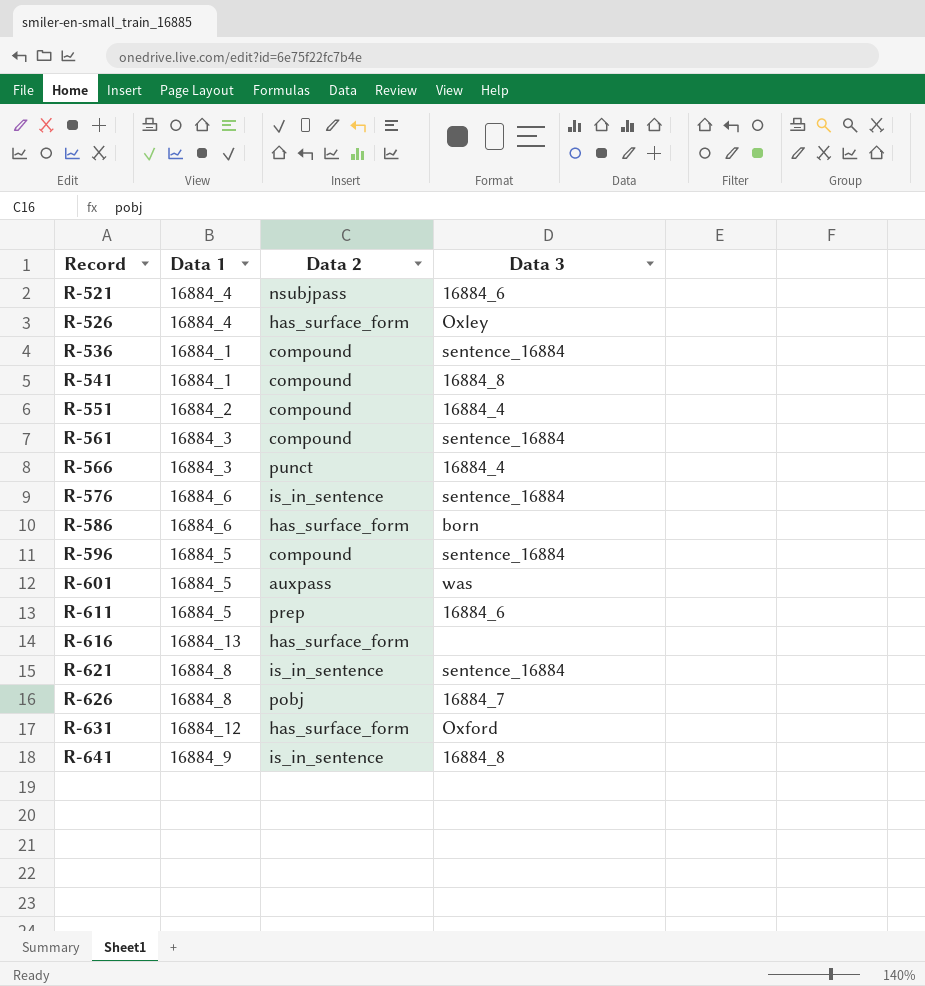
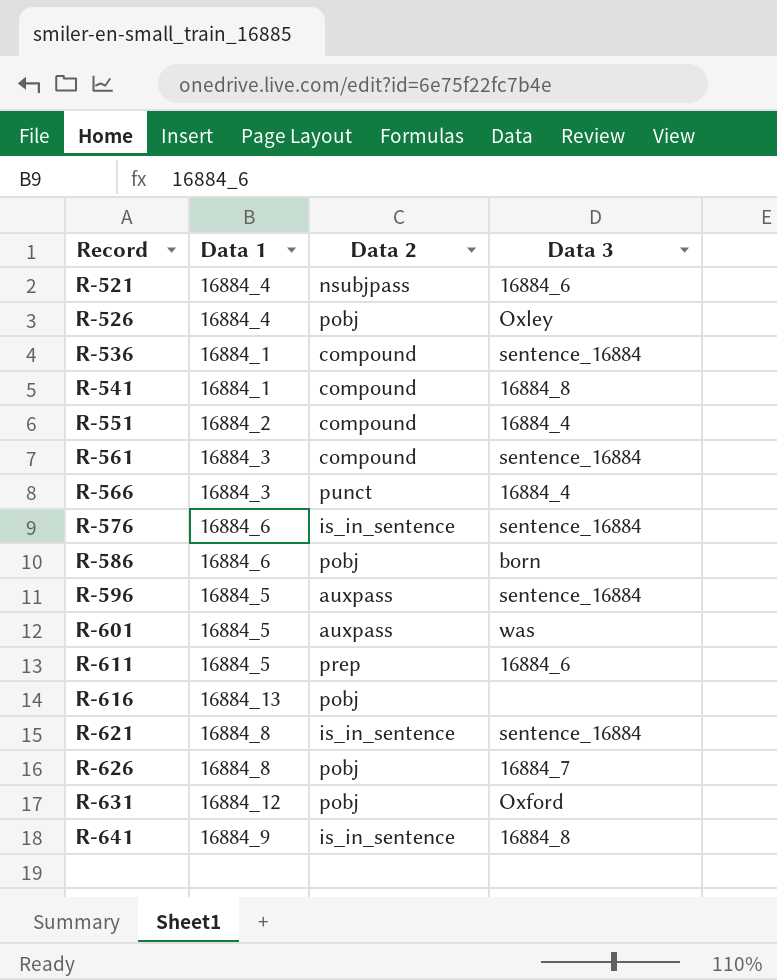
R-526 | Data 2: has_surface_form -> pobj
R-586 | Data 2: has_surface_form -> pobj
R-596 | Data 2: compound -> auxpass
R-616 | Data 2: has_surface_form -> pobj
R-631 | Data 2: has_surface_form -> pobj

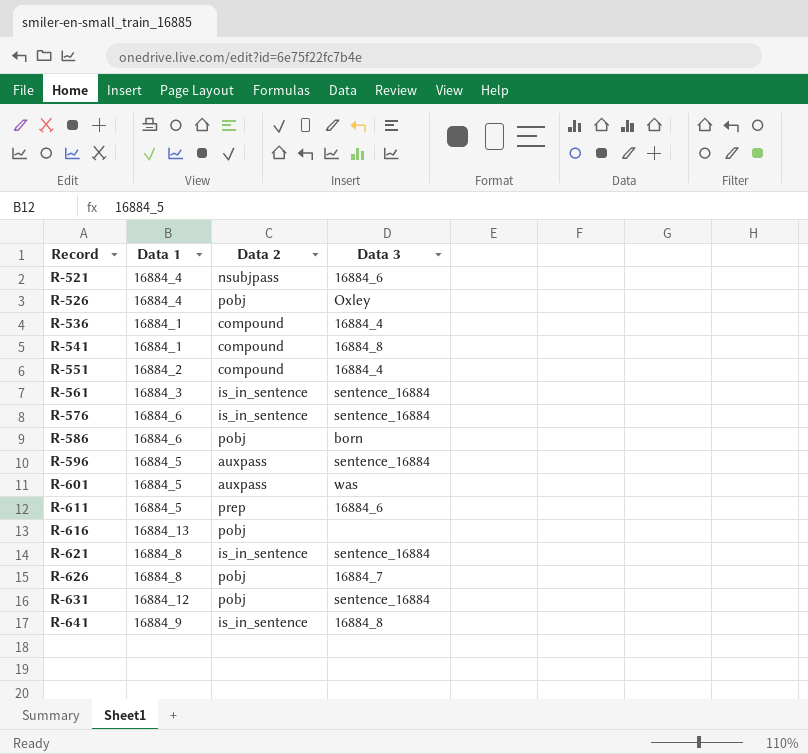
row R-566: 16884_3 | punct | 16884_4 -> none
R-536 | Data 3: sentence_16884 -> 16884_4
R-561 | Data 2: compound -> is_in_sentence
R-631 | Data 3: Oxford -> sentence_16884

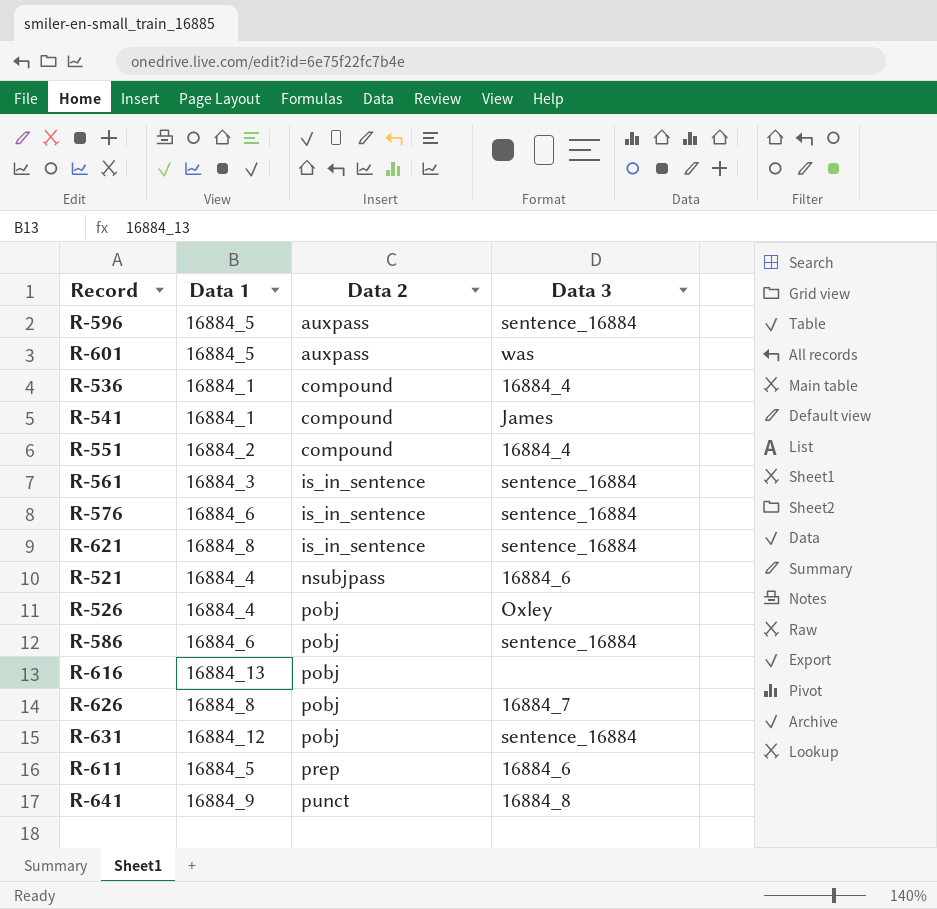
row order: Record ascending -> Data 2 ascending
R-541 | Data 3: 16884_8 -> James
R-586 | Data 3: born -> sentence_16884
R-641 | Data 2: is_in_sentence -> punct

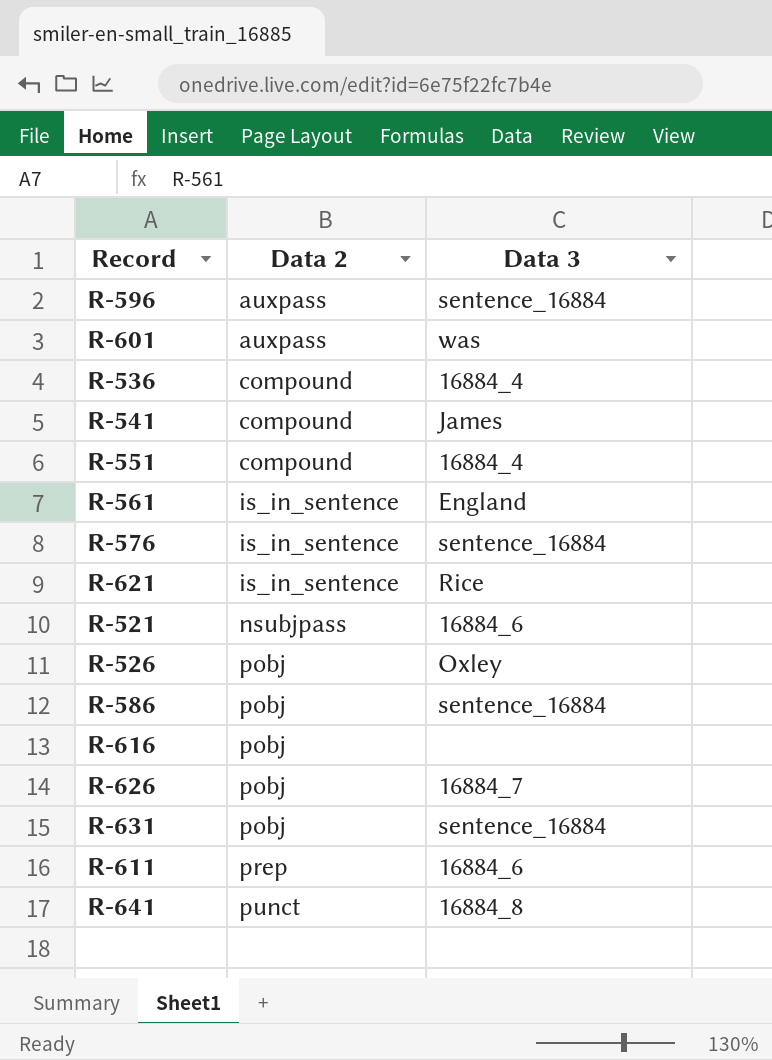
column Data 1 | position: 2 -> none
R-561 | Data 3: sentence_16884 -> England
R-621 | Data 3: sentence_16884 -> Rice

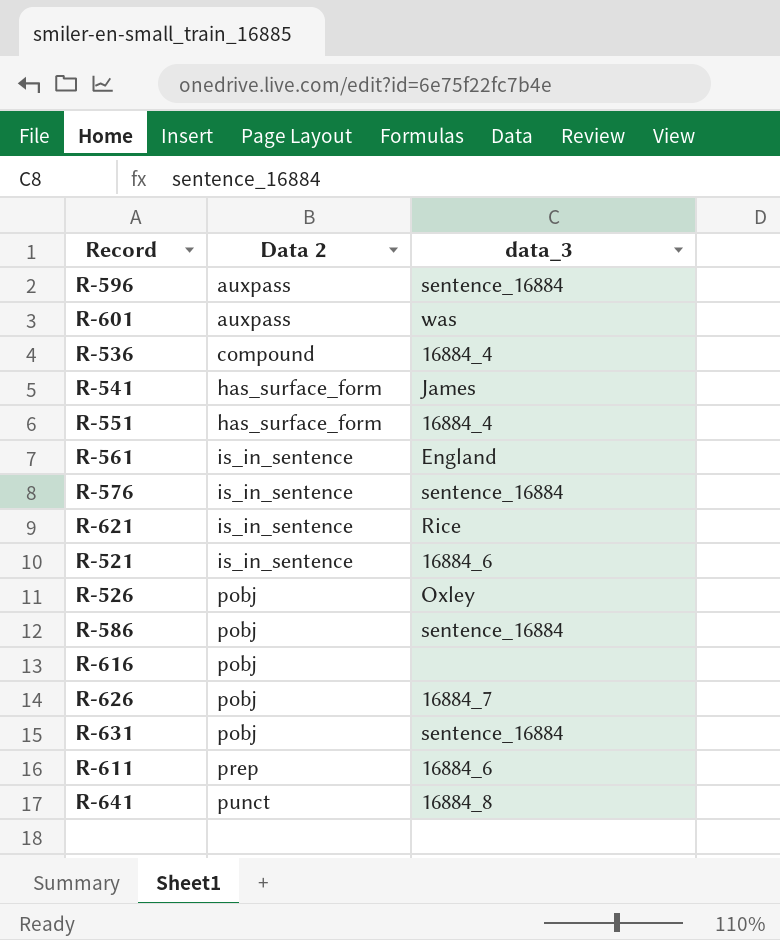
column name: Data 3 -> data_3
R-541 | Data 2: compound -> has_surface_form
R-551 | Data 2: compound -> has_surface_form
R-521 | Data 2: nsubjpass -> is_in_sentence

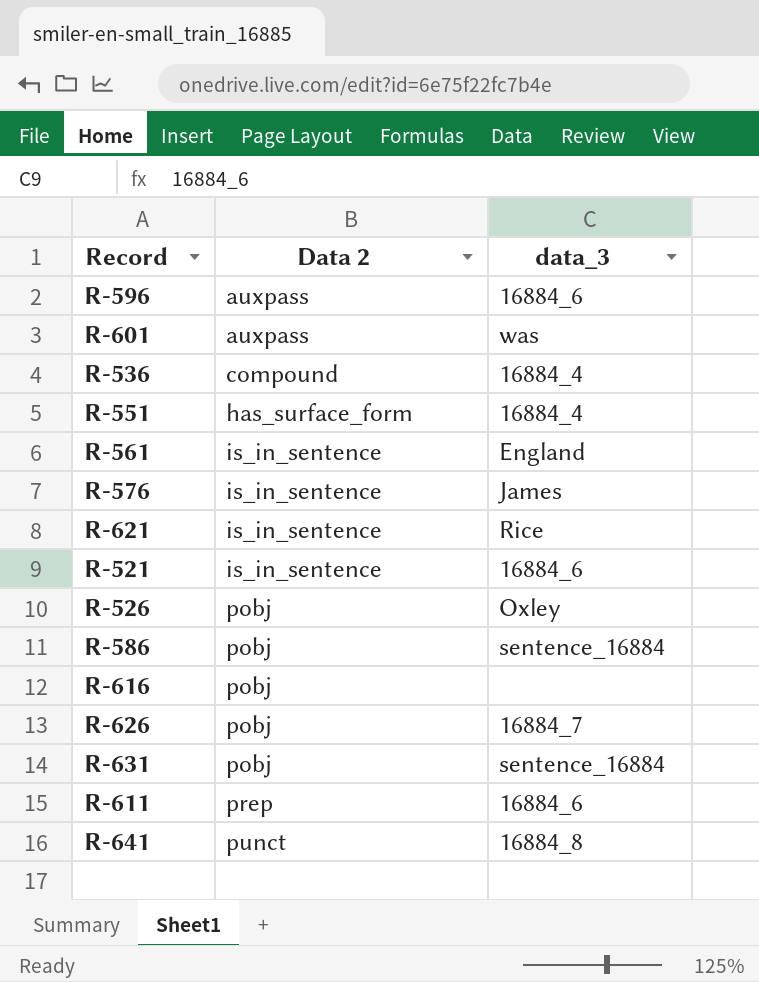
row R-541: has_surface_form | James -> none
R-596 | data_3: sentence_16884 -> 16884_6
R-576 | data_3: sentence_16884 -> James

